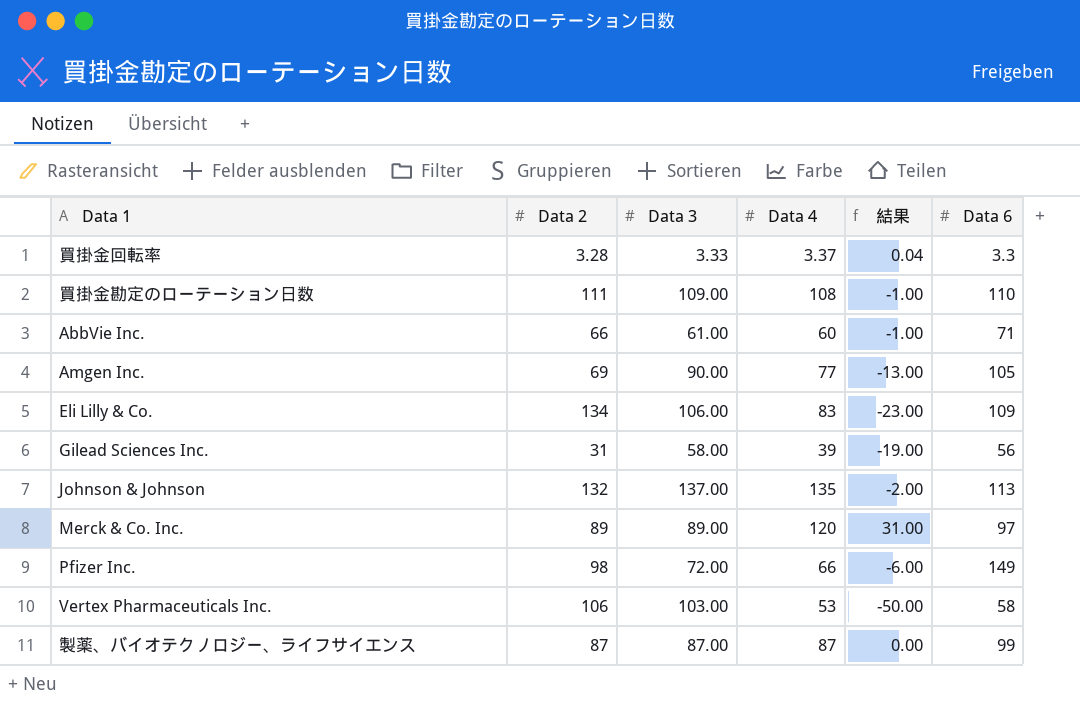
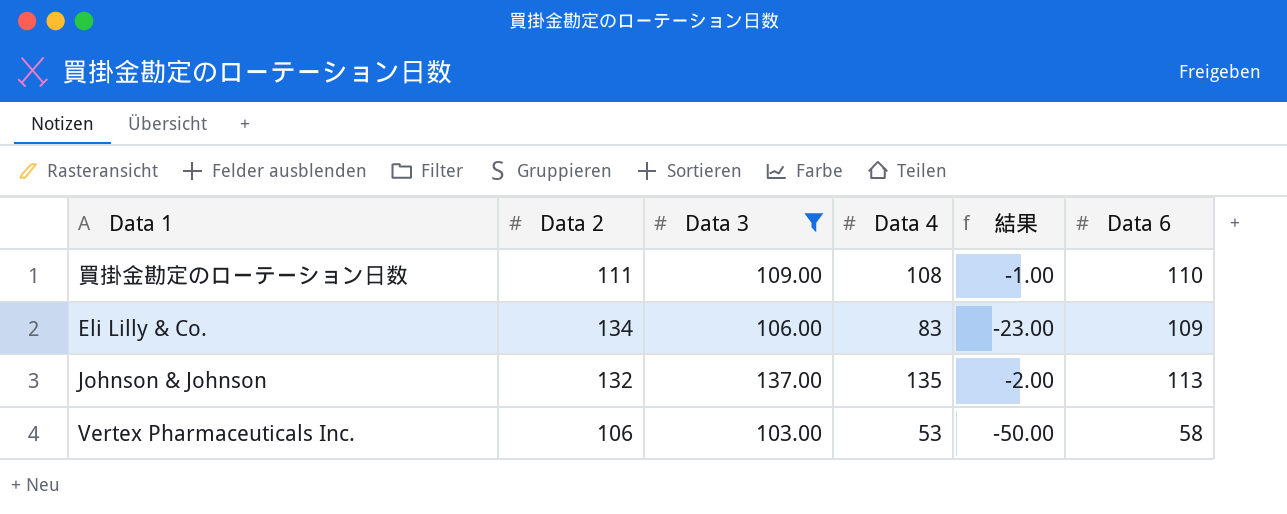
filter: none -> Data 3 >= 103.00

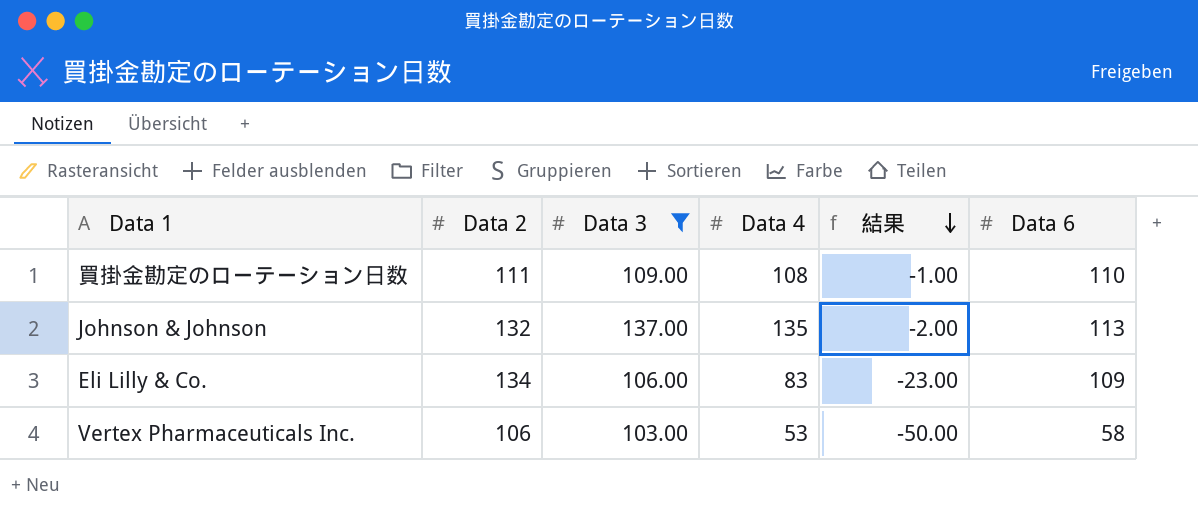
row order: none -> 結果 descending

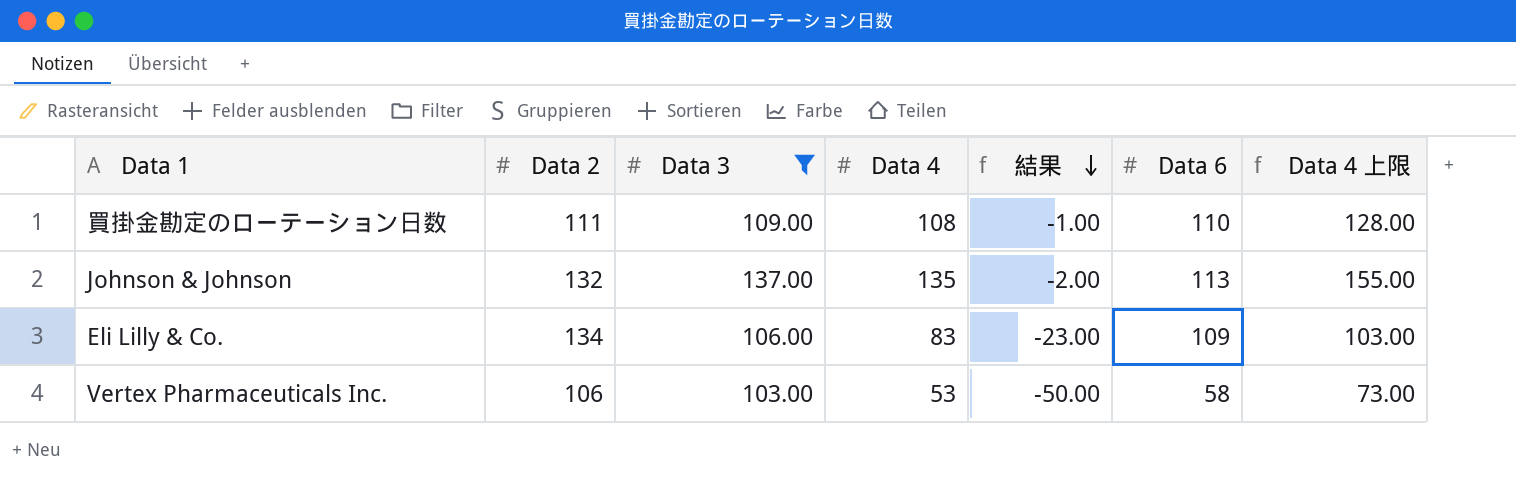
column Data 4 上限 | formula: none -> [Data 4] + 20

